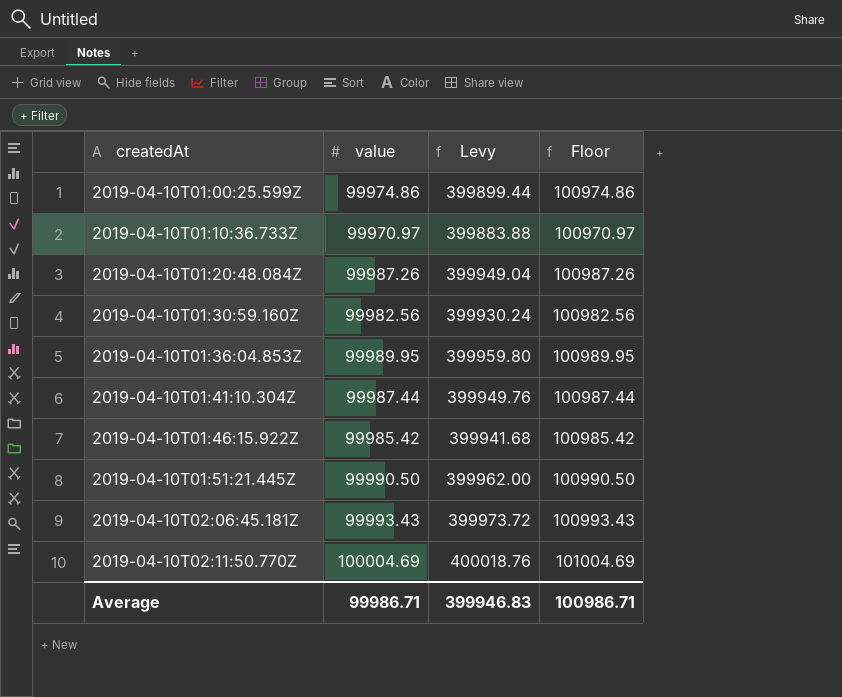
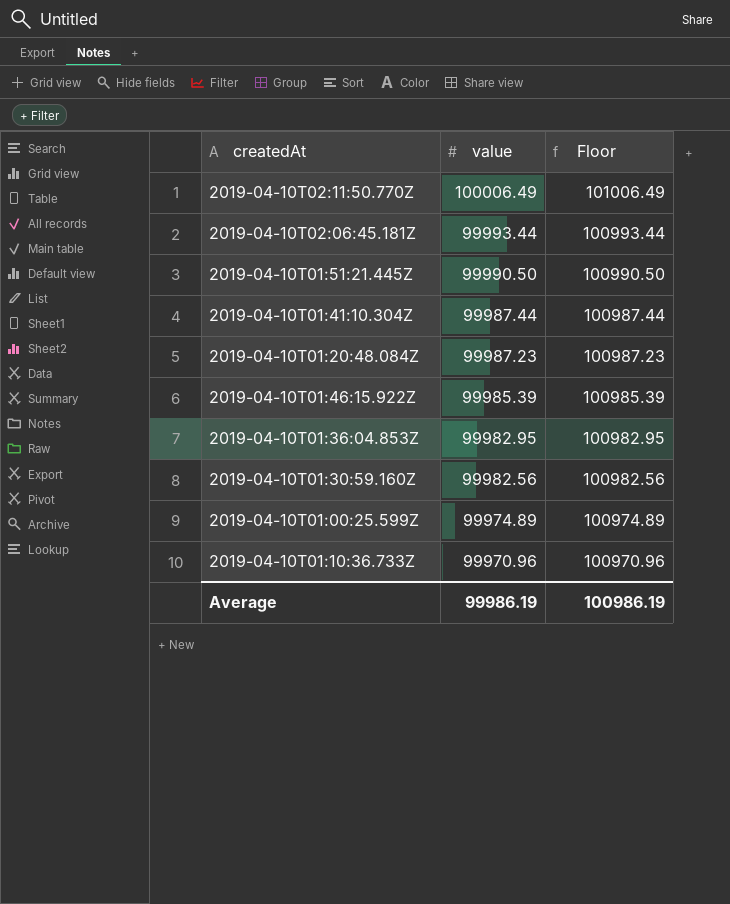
row order: createdAt ascending -> value descending
column Levy | formula: [value] * 4 -> none
2019-04-10T02:11:50.770Z | value: 100004.69 -> 100006.49
2019-04-10T02:11:50.770Z | Floor: 101004.69 -> 101006.49
2019-04-10T02:06:45.181Z | value: 99993.43 -> 99993.44
2019-04-10T02:06:45.181Z | Floor: 100993.43 -> 100993.44
2019-04-10T01:20:48.084Z | value: 99987.26 -> 99987.23
2019-04-10T01:20:48.084Z | Floor: 100987.26 -> 100987.23
2019-04-10T01:46:15.922Z | value: 99985.42 -> 99985.39
2019-04-10T01:46:15.922Z | Floor: 100985.42 -> 100985.39
2019-04-10T01:36:04.853Z | value: 99989.95 -> 99982.95
2019-04-10T01:36:04.853Z | Floor: 100989.95 -> 100982.95
2019-04-10T01:00:25.599Z | value: 99974.86 -> 99974.89
2019-04-10T01:00:25.599Z | Floor: 100974.86 -> 100974.89
2019-04-10T01:10:36.733Z | value: 99970.97 -> 99970.96
2019-04-10T01:10:36.733Z | Floor: 100970.97 -> 100970.96
Average | value: 99986.71 -> 99986.19
Average | Floor: 100986.71 -> 100986.19

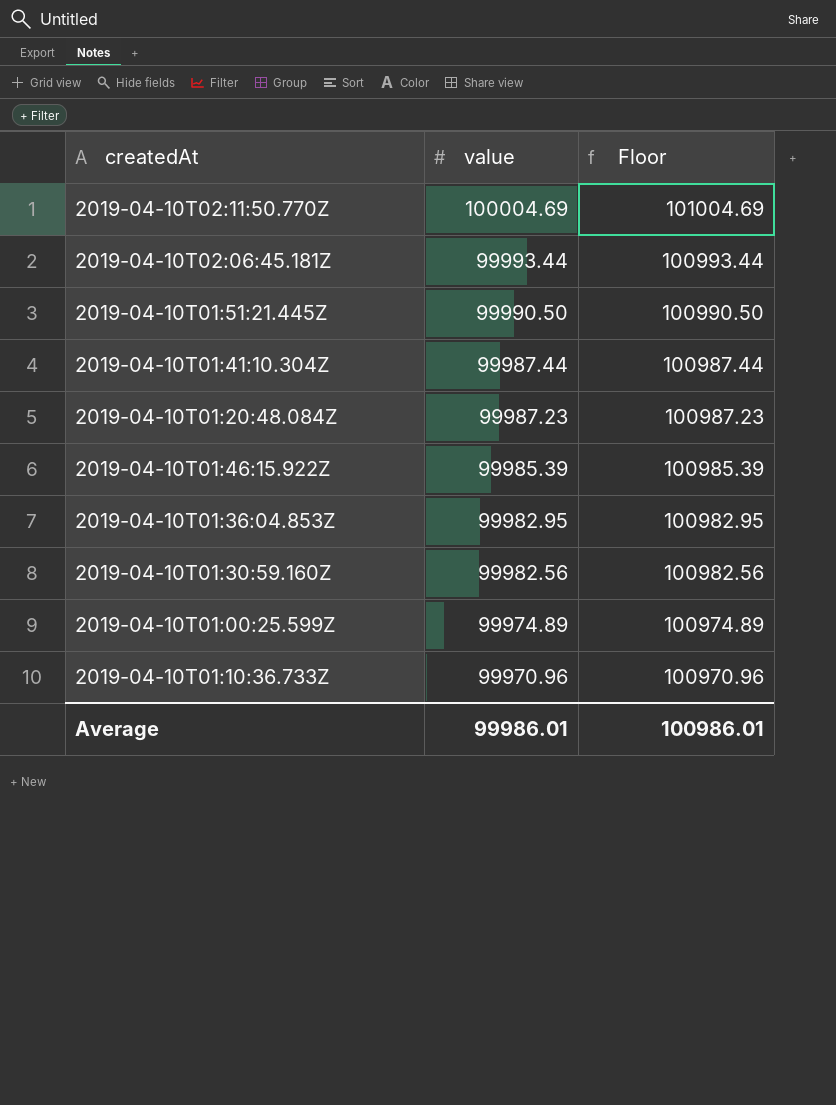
2019-04-10T02:11:50.770Z | value: 100006.49 -> 100004.69
2019-04-10T02:11:50.770Z | Floor: 101006.49 -> 101004.69
Average | value: 99986.19 -> 99986.01
Average | Floor: 100986.19 -> 100986.01

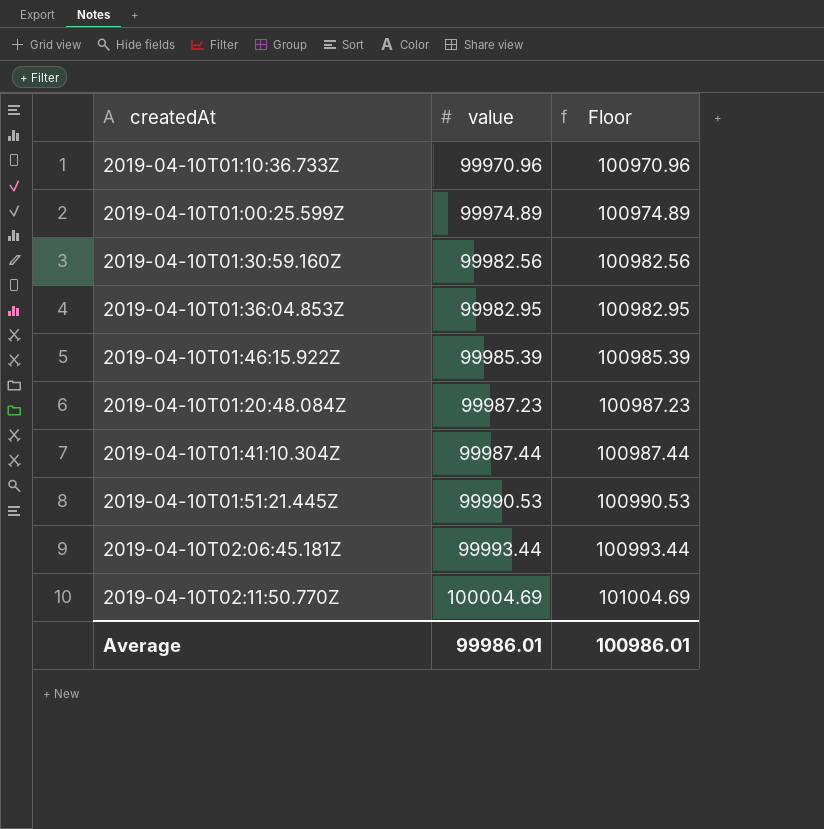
row order: value descending -> value ascending
2019-04-10T01:51:21.445Z | value: 99990.50 -> 99990.53
2019-04-10T01:51:21.445Z | Floor: 100990.50 -> 100990.53

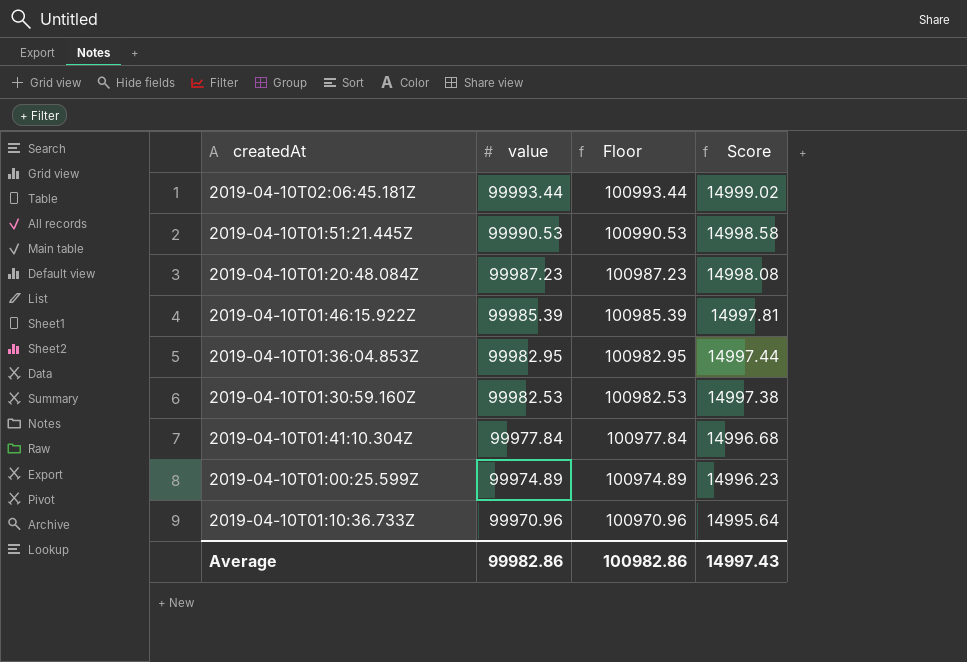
row order: value ascending -> value descending
column Score | formula: none -> [value] * 0.15
row 2019-04-10T02:11:50.770Z: 100004.69 | 101004.69 -> none
2019-04-10T01:30:59.160Z | value: 99982.56 -> 99982.53
2019-04-10T01:30:59.160Z | Floor: 100982.56 -> 100982.53
2019-04-10T01:41:10.304Z | value: 99987.44 -> 99977.84
2019-04-10T01:41:10.304Z | Floor: 100987.44 -> 100977.84
Average | value: 99986.01 -> 99982.86
Average | Floor: 100986.01 -> 100982.86

